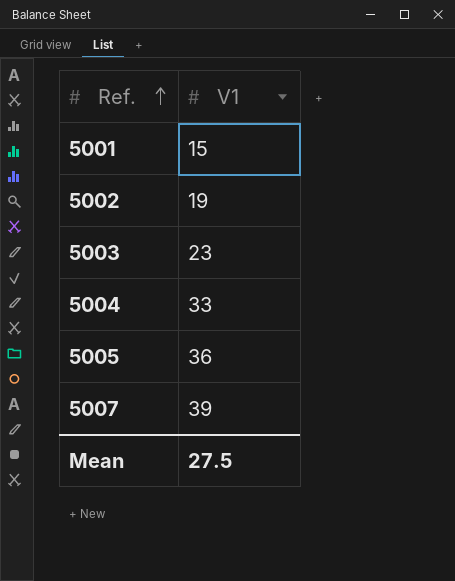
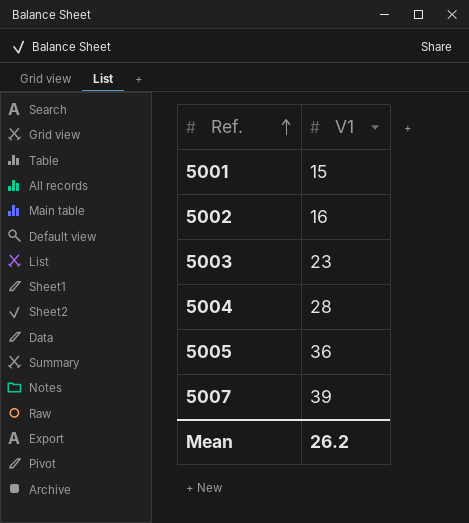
5002 | V1: 19 -> 16
5004 | V1: 33 -> 28
Mean | V1: 27.5 -> 26.2

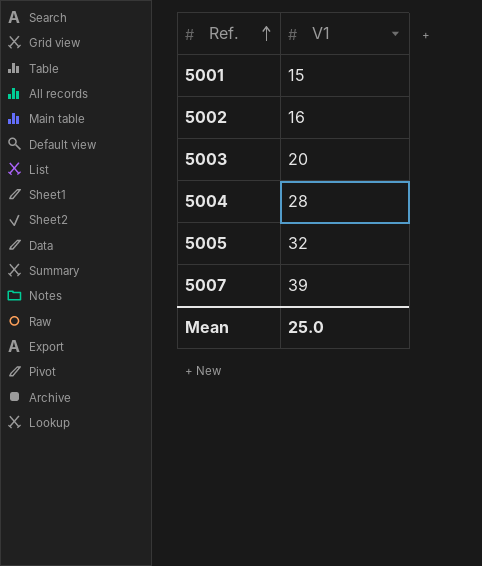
5003 | V1: 23 -> 20
5005 | V1: 36 -> 32
Mean | V1: 26.2 -> 25.0

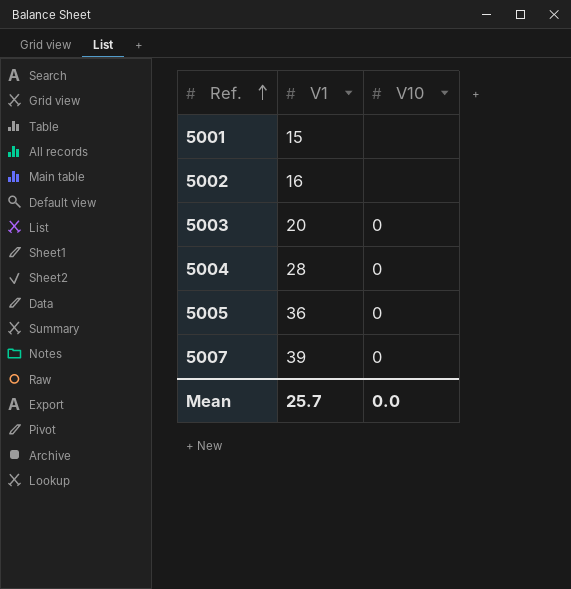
column V10 | position: none -> 3
5005 | V1: 32 -> 36
Mean | V1: 25.0 -> 25.7

